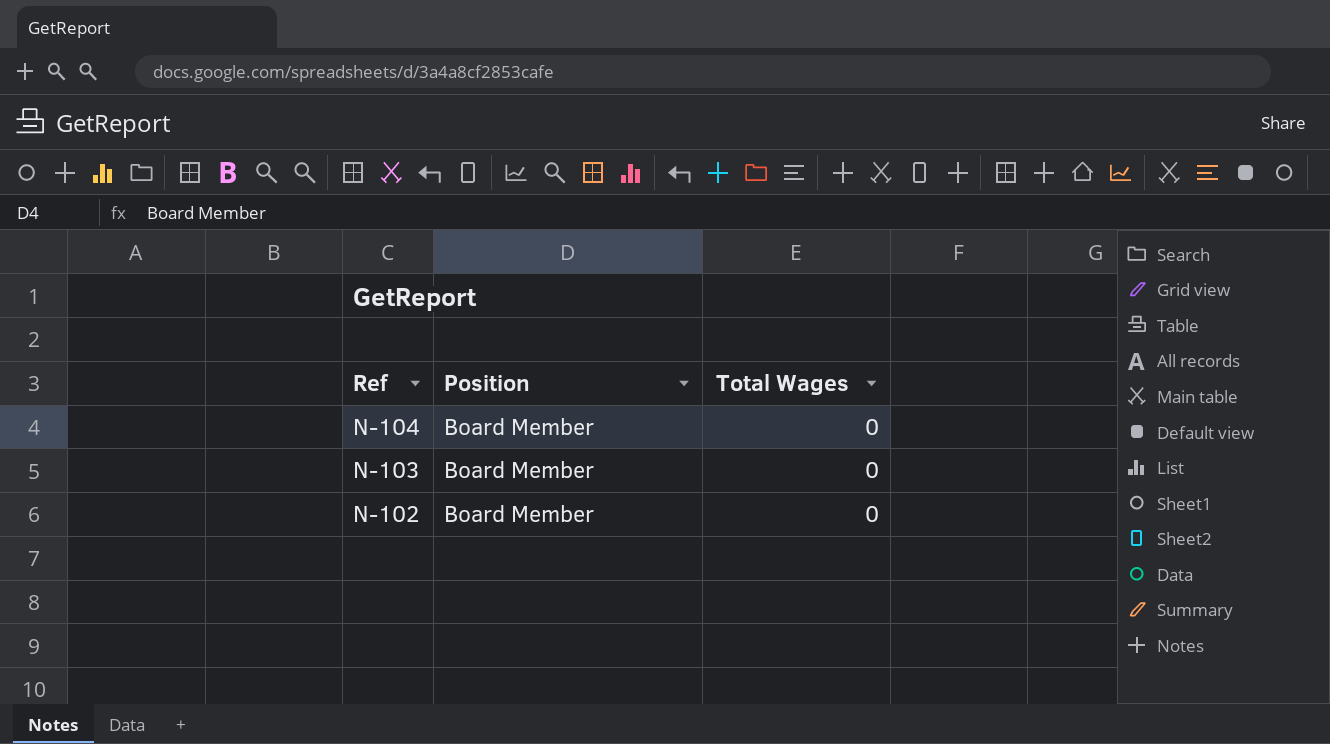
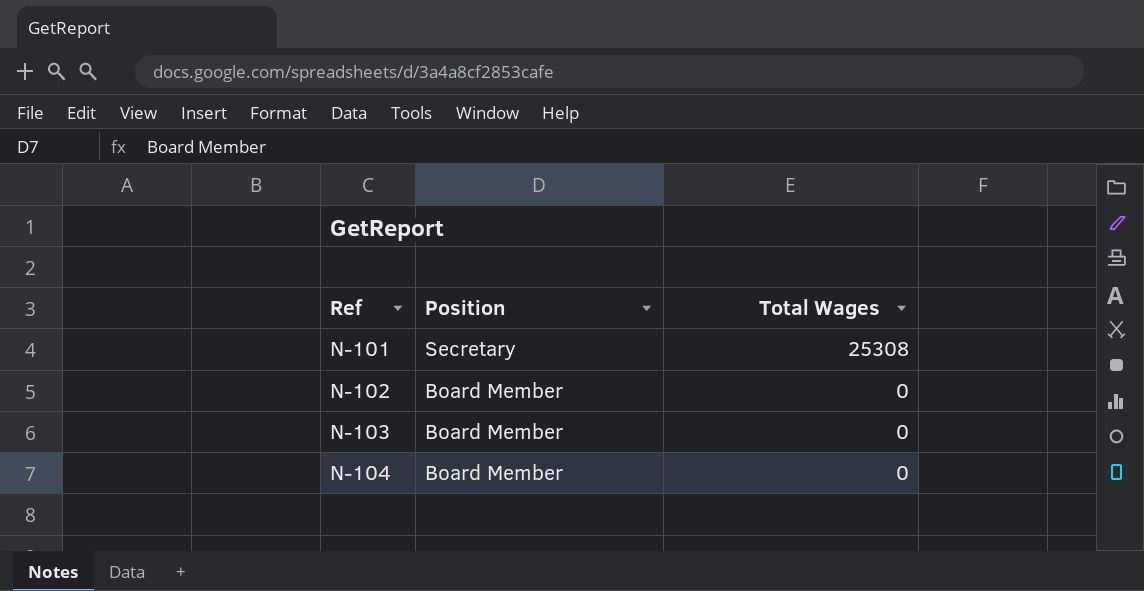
row order: Ref descending -> Ref ascending
row N-101: none -> Secretary | 25308

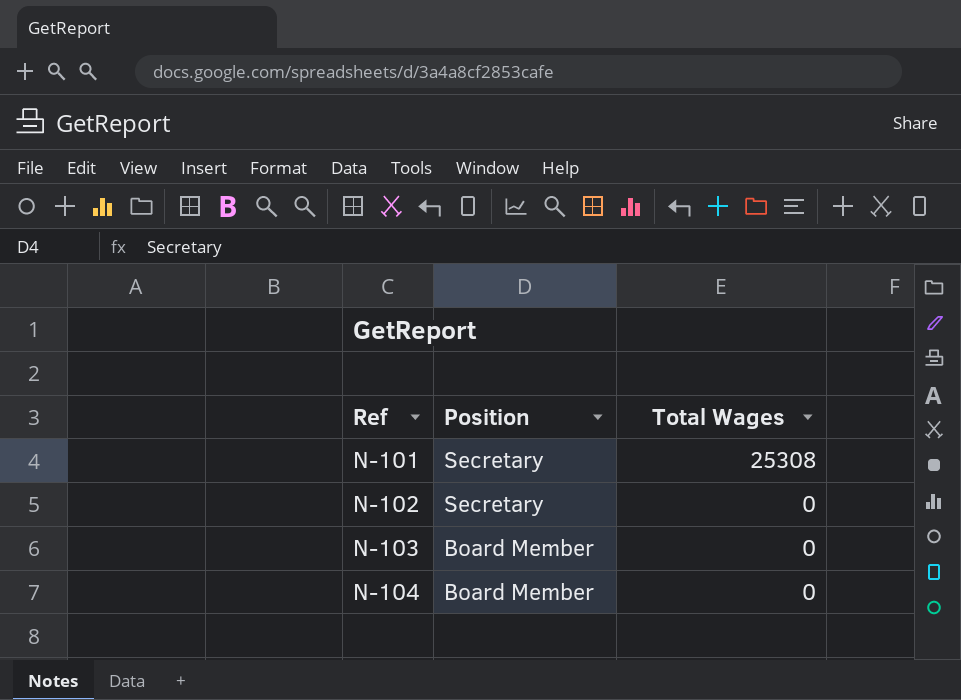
N-102 | Position: Board Member -> Secretary

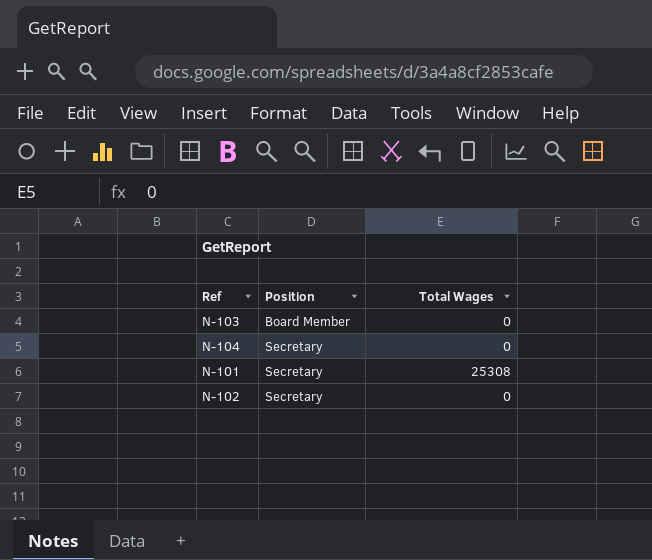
row order: Ref ascending -> Position ascending
N-104 | Position: Board Member -> Secretary

